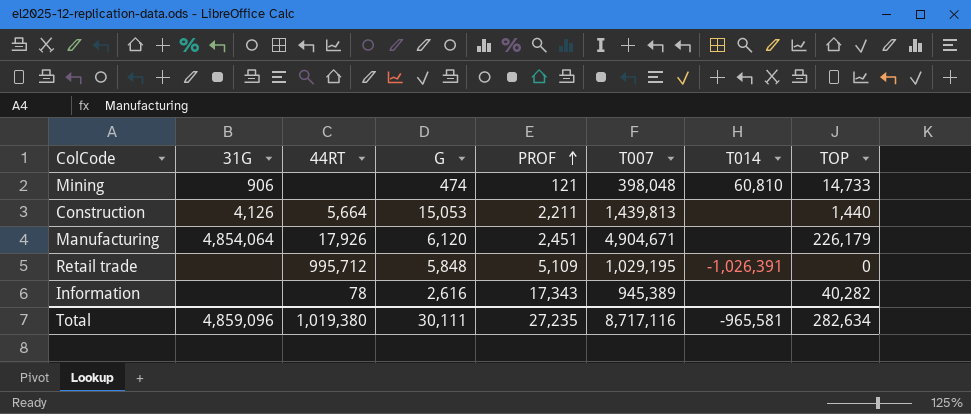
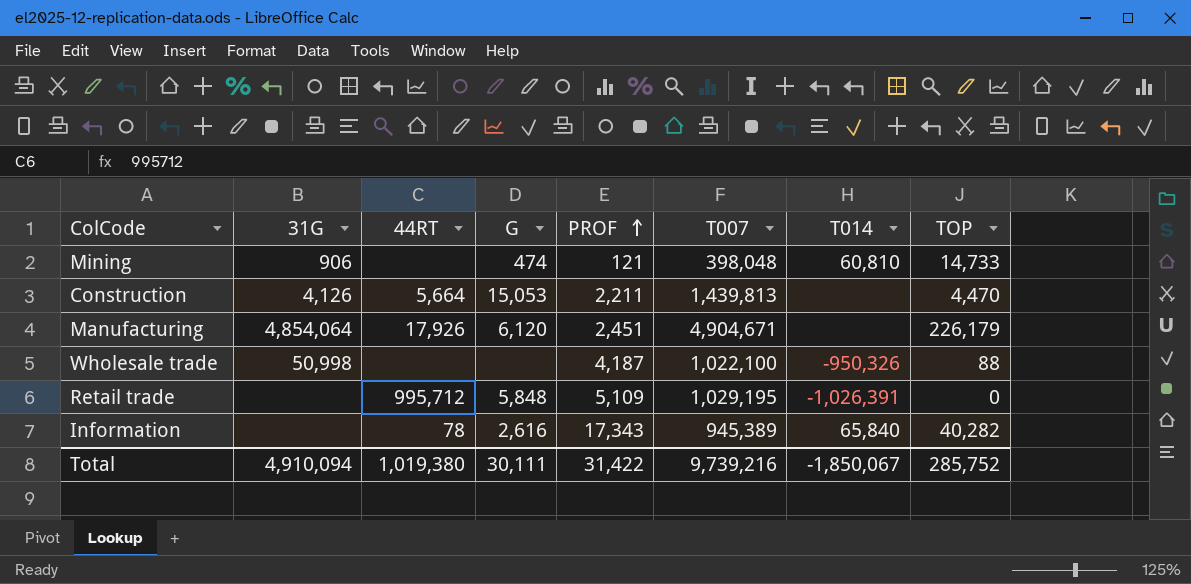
Construction | TOP: 1,440 -> 4,470
row Wholesale trade: none -> 50,998 | none | none | 4,187 | 1,022,100 | -950,326 | 88
Information | T014: none -> 65,840
Total | 31G: 4,859,096 -> 4,910,094
Total | PROF: 27,235 -> 31,422
Total | T007: 8,717,116 -> 9,739,216
Total | T014: -965,581 -> -1,850,067
Total | TOP: 282,634 -> 285,752

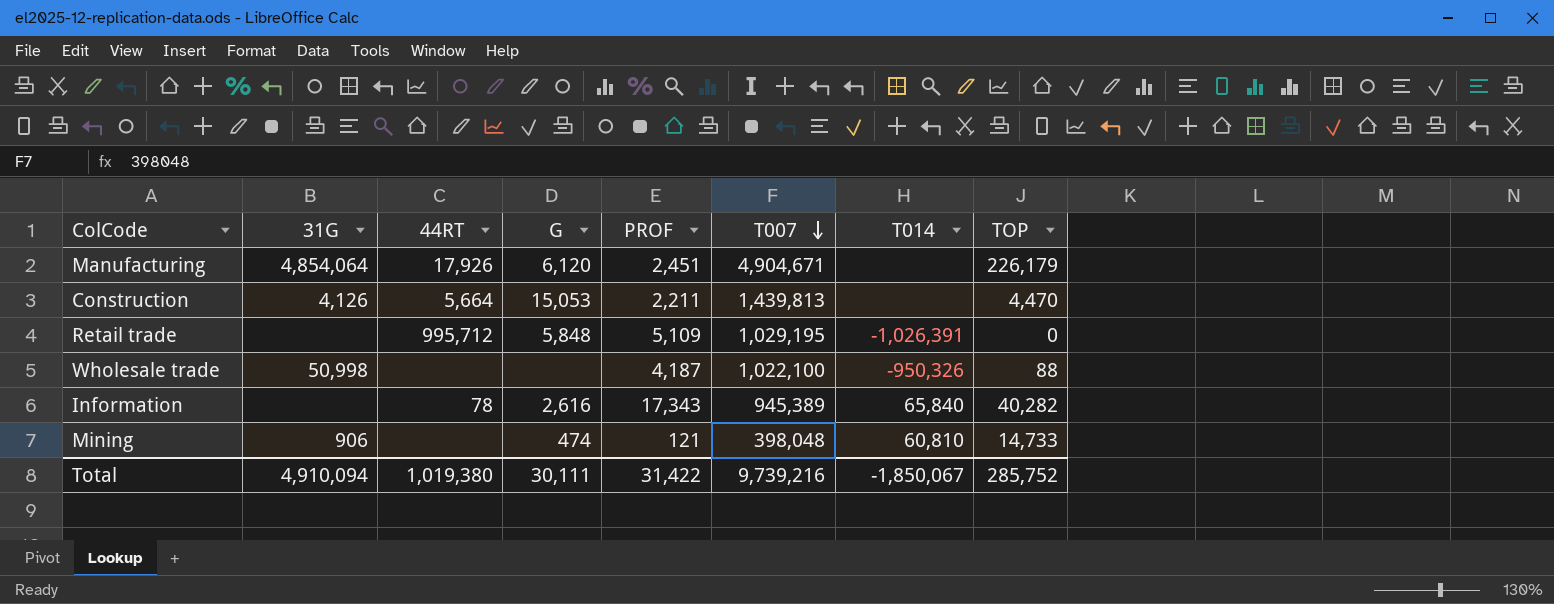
row order: PROF ascending -> T007 descending

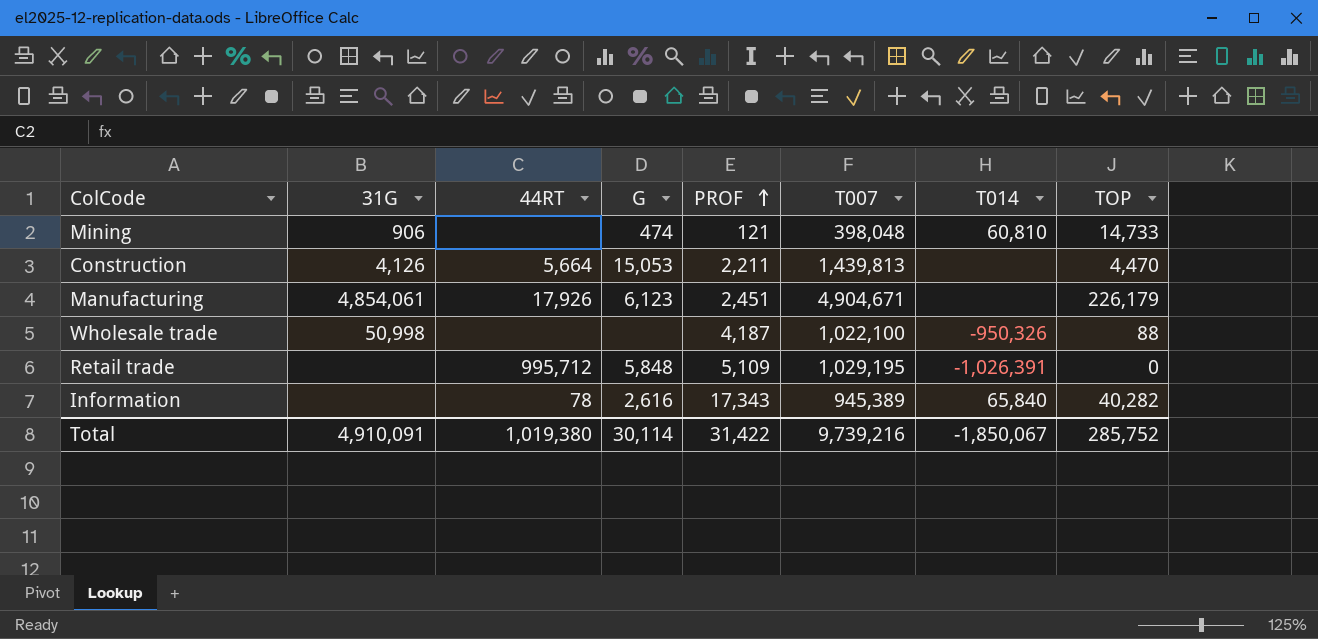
row order: T007 descending -> PROF ascending
Manufacturing | 31G: 4,854,064 -> 4,854,061
Manufacturing | G: 6,120 -> 6,123
Total | 31G: 4,910,094 -> 4,910,091
Total | G: 30,111 -> 30,114

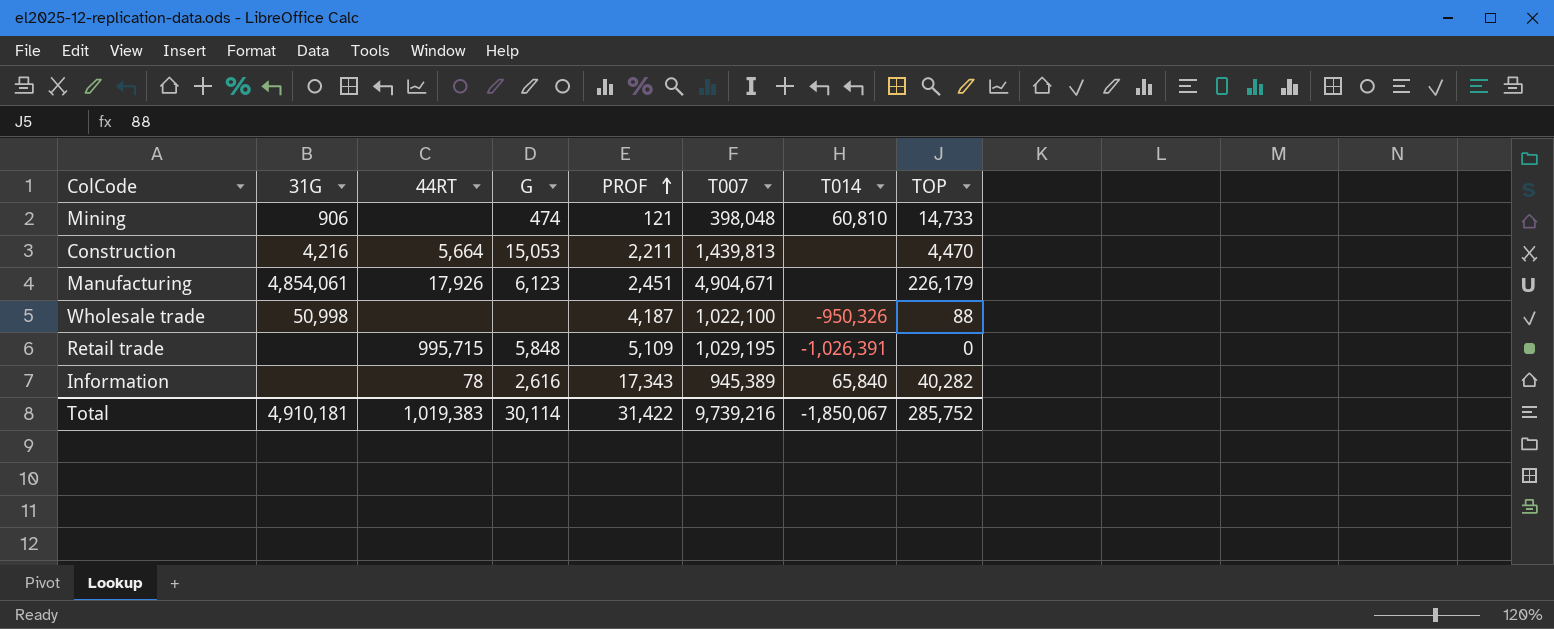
Construction | 31G: 4,126 -> 4,216
Retail trade | 44RT: 995,712 -> 995,715
Total | 31G: 4,910,091 -> 4,910,181
Total | 44RT: 1,019,380 -> 1,019,383

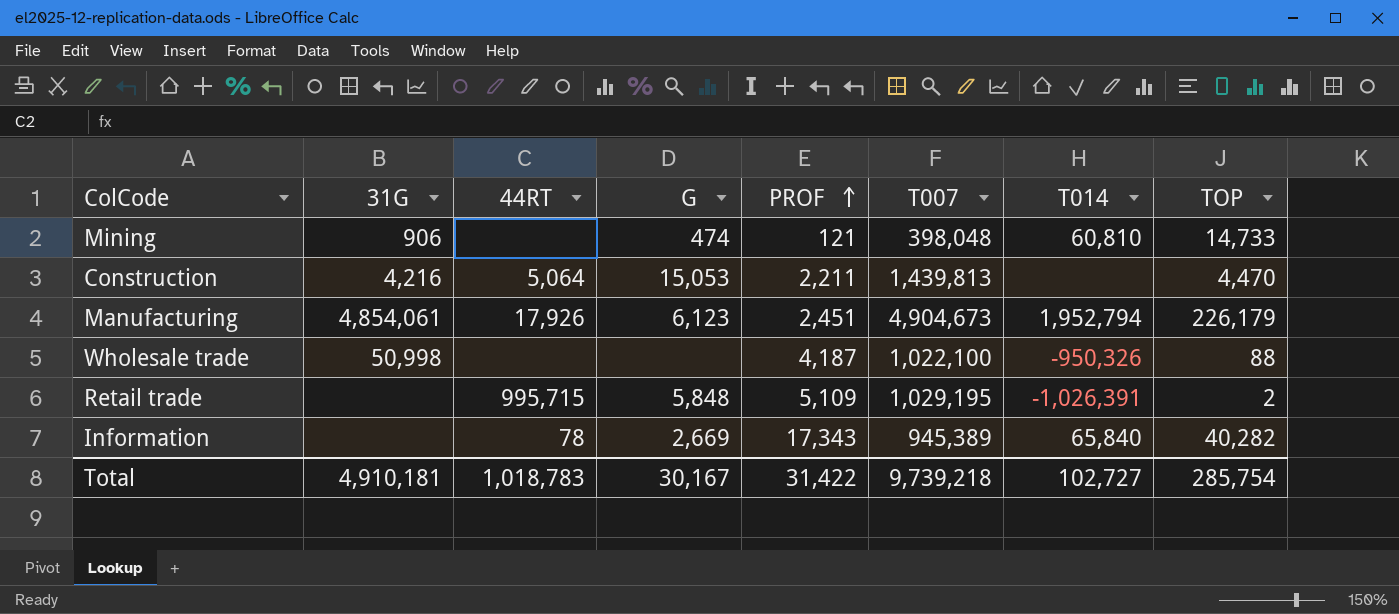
Construction | 44RT: 5,664 -> 5,064
Manufacturing | T007: 4,904,671 -> 4,904,673
Manufacturing | T014: none -> 1,952,794
Retail trade | TOP: 0 -> 2
Information | G: 2,616 -> 2,669
Total | 44RT: 1,019,383 -> 1,018,783
Total | G: 30,114 -> 30,167
Total | T007: 9,739,216 -> 9,739,218
Total | T014: -1,850,067 -> 102,727
Total | TOP: 285,752 -> 285,754

